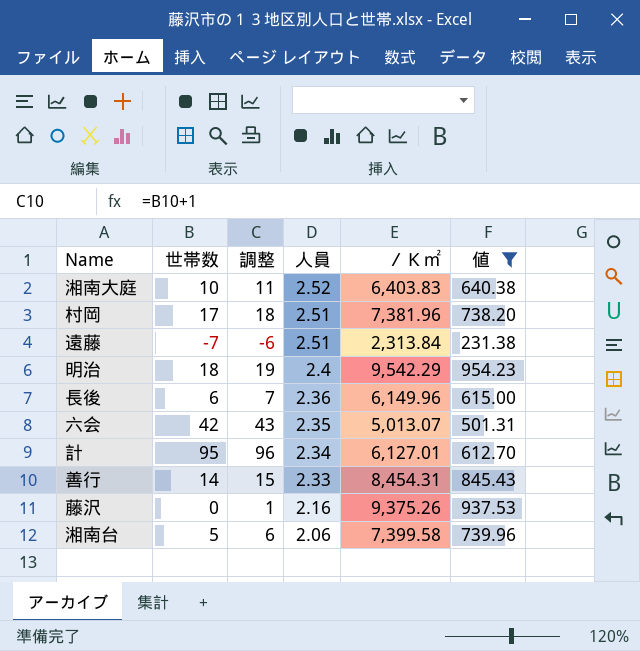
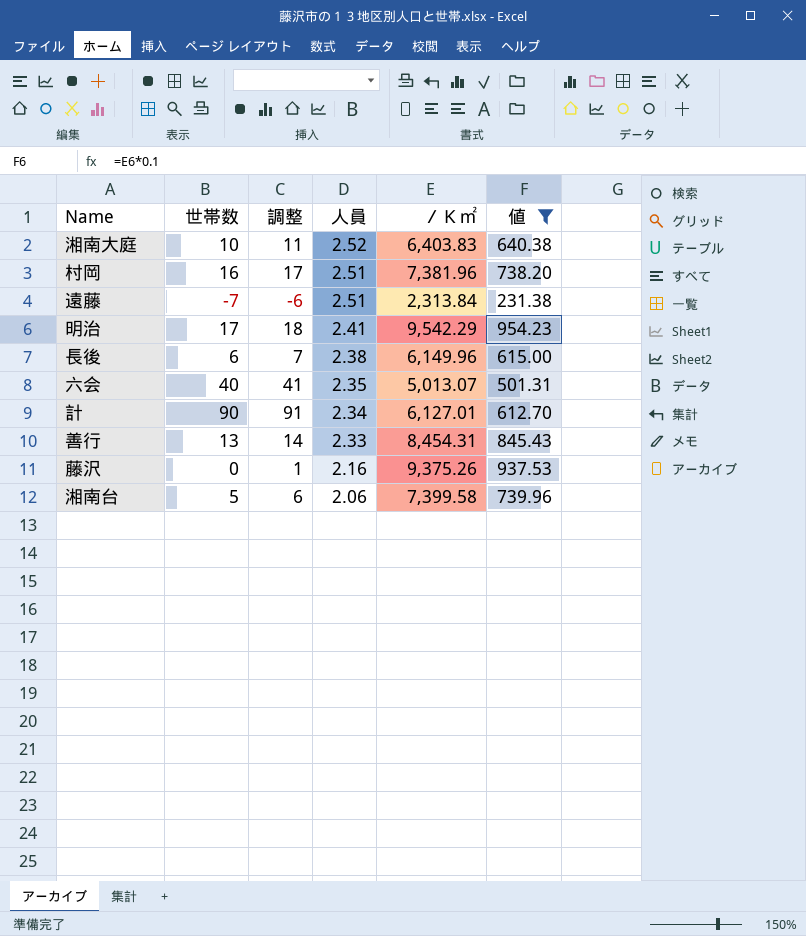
村岡 | 世帯数: 17 -> 16
村岡 | 調整: 18 -> 17
明治 | 世帯数: 18 -> 17
明治 | 調整: 19 -> 18
明治 | 人員: 2.4 -> 2.41
長後 | 人員: 2.36 -> 2.38
六会 | 世帯数: 42 -> 40
六会 | 調整: 43 -> 41
計 | 世帯数: 95 -> 90
計 | 調整: 96 -> 91
善行 | 世帯数: 14 -> 13
善行 | 調整: 15 -> 14

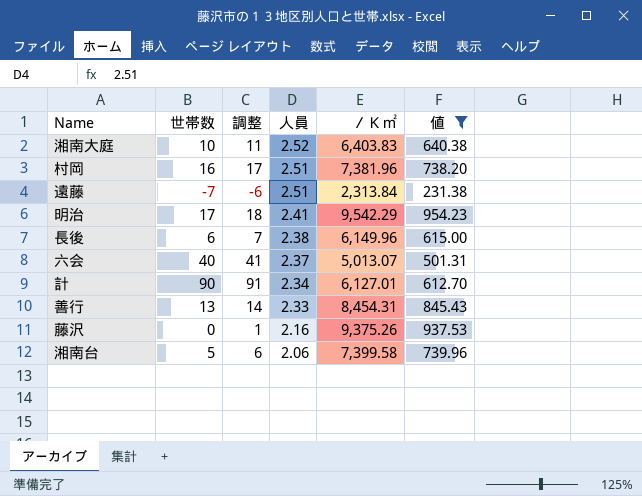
六会 | 人員: 2.35 -> 2.37

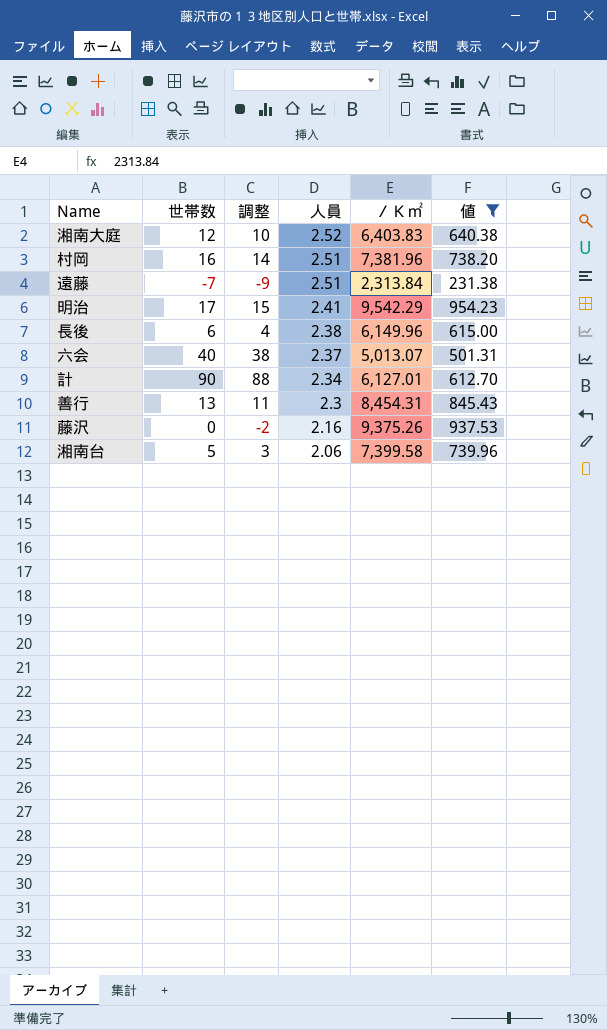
column 調整 | formula: [世帯数] + 1 -> [世帯数] - 2
湘南大庭 | 世帯数: 10 -> 12
善行 | 人員: 2.33 -> 2.3

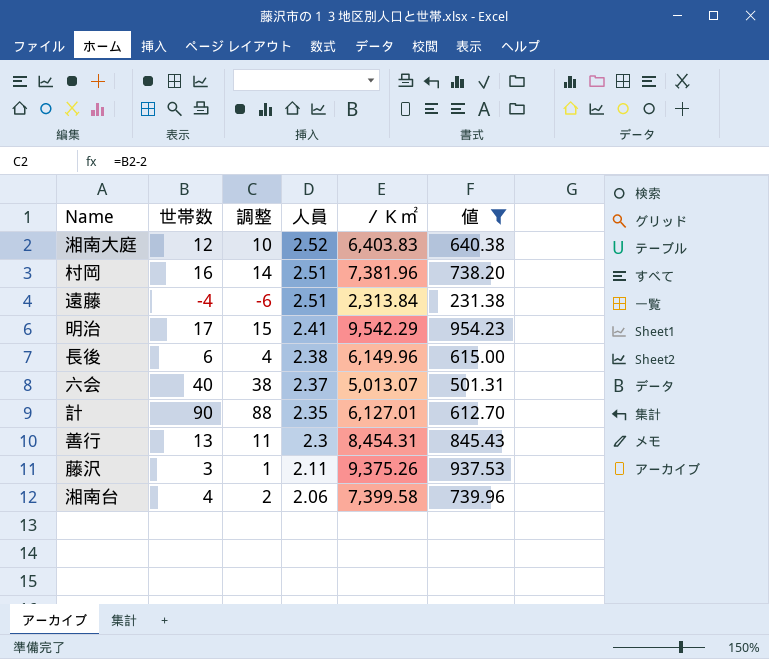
遠藤 | 世帯数: -7 -> -4
遠藤 | 調整: -9 -> -6
計 | 人員: 2.34 -> 2.35
藤沢 | 世帯数: 0 -> 3
藤沢 | 調整: -2 -> 1
藤沢 | 人員: 2.16 -> 2.11
湘南台 | 世帯数: 5 -> 4
湘南台 | 調整: 3 -> 2

